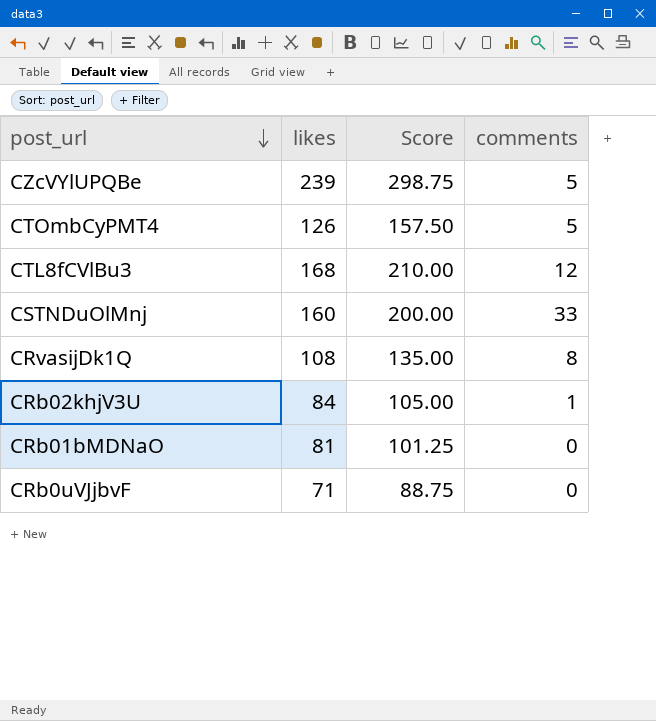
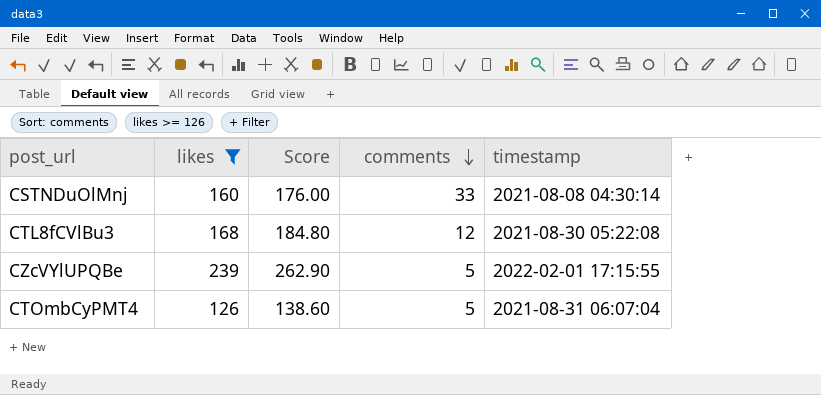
filter: none -> likes >= 126
row order: post_url descending -> comments descending
column Score | formula: [likes] * 1.25 -> [likes] * 1.1
column timestamp | position: none -> 5

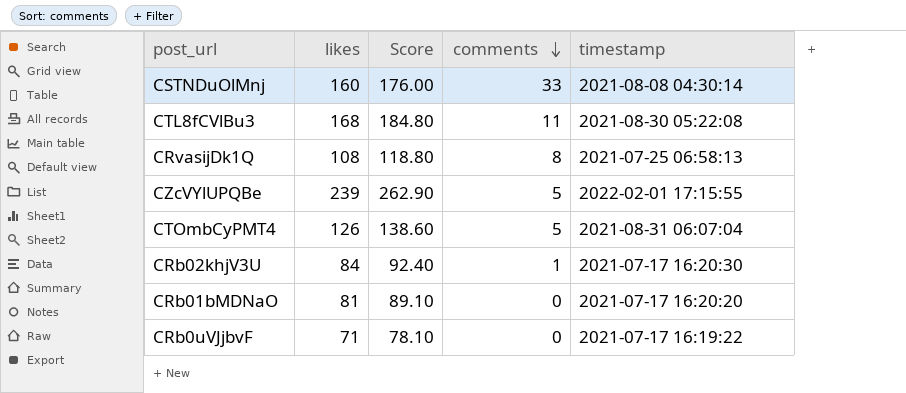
filter: likes >= 126 -> none
CTL8fCVlBu3 | comments: 12 -> 11

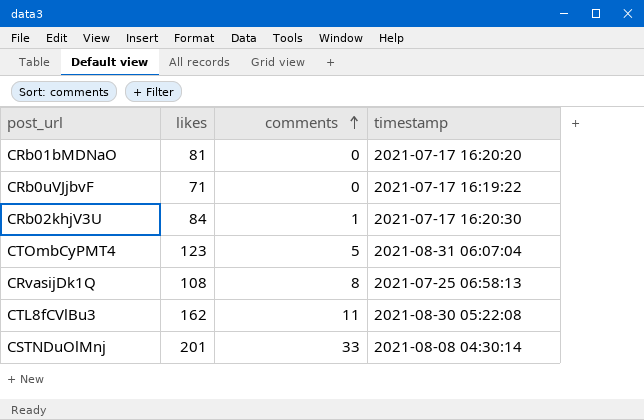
row order: comments descending -> comments ascending
column Score | formula: [likes] * 1.1 -> none
row CZcVYlUPQBe: 239 | 262.90 | 5 | 2022-02-01 17:15:55 -> none
CTOmbCyPMT4 | likes: 126 -> 123
CTL8fCVlBu3 | likes: 168 -> 162
CSTNDuOlMnj | likes: 160 -> 201

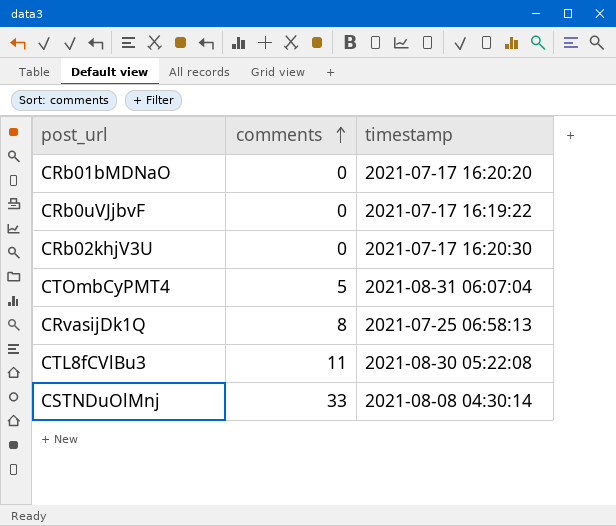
column likes | position: 2 -> none
CRb02khjV3U | comments: 1 -> 0

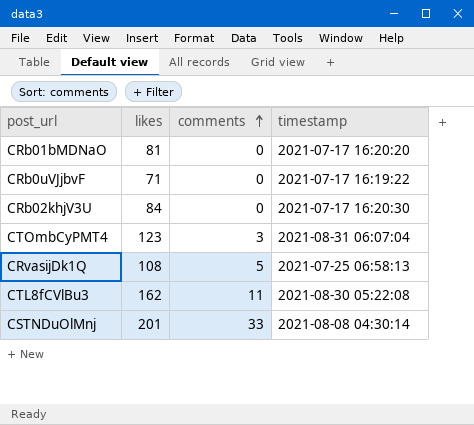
column likes | position: none -> 2
CTOmbCyPMT4 | comments: 5 -> 3
CRvasijDk1Q | comments: 8 -> 5

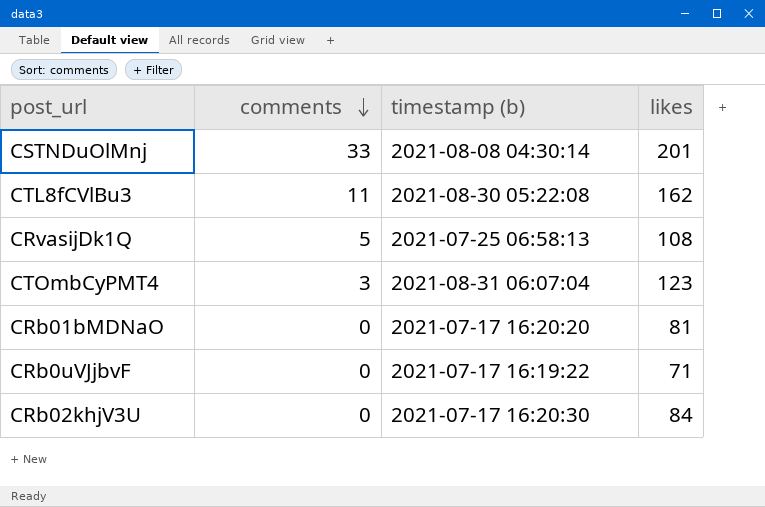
row order: comments ascending -> comments descending
column name: timestamp -> timestamp (b)
column likes | position: 2 -> 4

